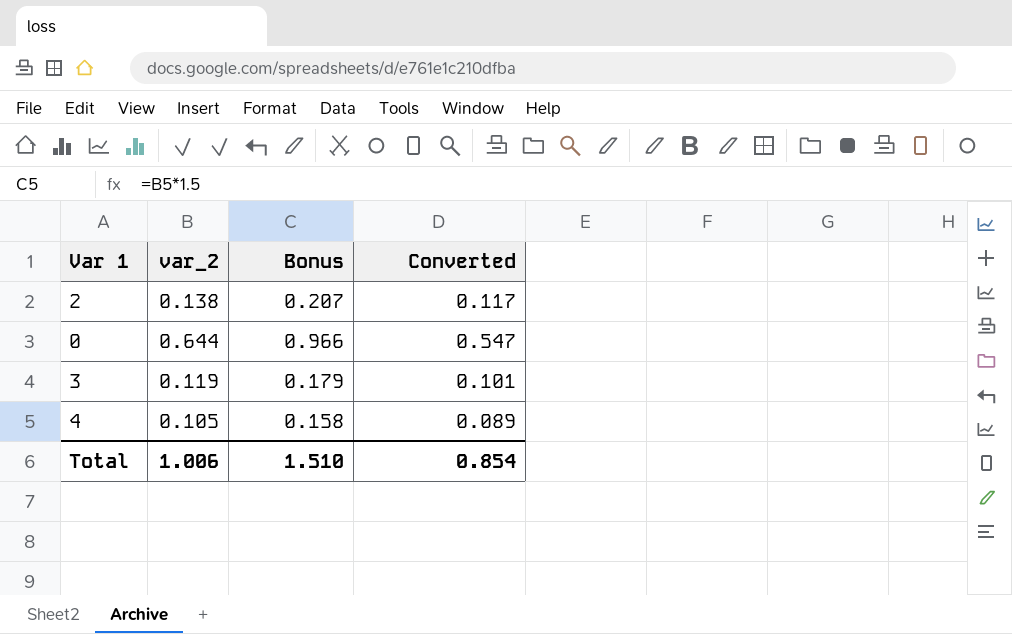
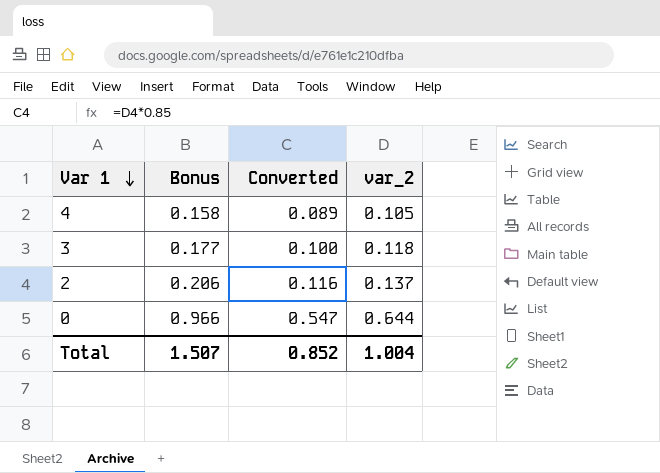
row order: none -> Var 1 descending
column var_2 | position: 2 -> 4
3 | Bonus: 0.179 -> 0.177
3 | Converted: 0.101 -> 0.100
3 | var_2: 0.119 -> 0.118
2 | Bonus: 0.207 -> 0.206
2 | Converted: 0.117 -> 0.116
2 | var_2: 0.138 -> 0.137
Total | Bonus: 1.510 -> 1.507
Total | Converted: 0.854 -> 0.852
Total | var_2: 1.006 -> 1.004

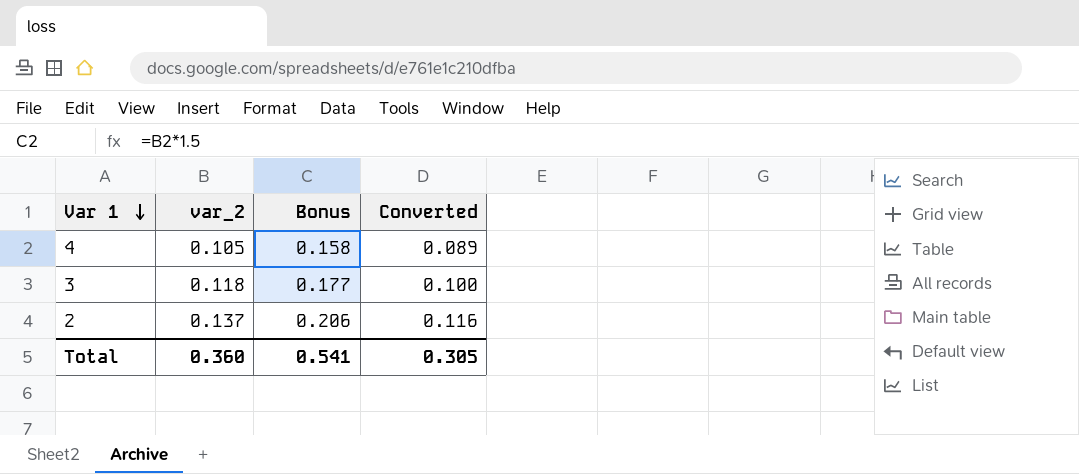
column var_2 | position: 4 -> 2
row 0: 0.966 | 0.547 | 0.644 -> none
Total | var_2: 1.004 -> 0.360
Total | Bonus: 1.507 -> 0.541
Total | Converted: 0.852 -> 0.305

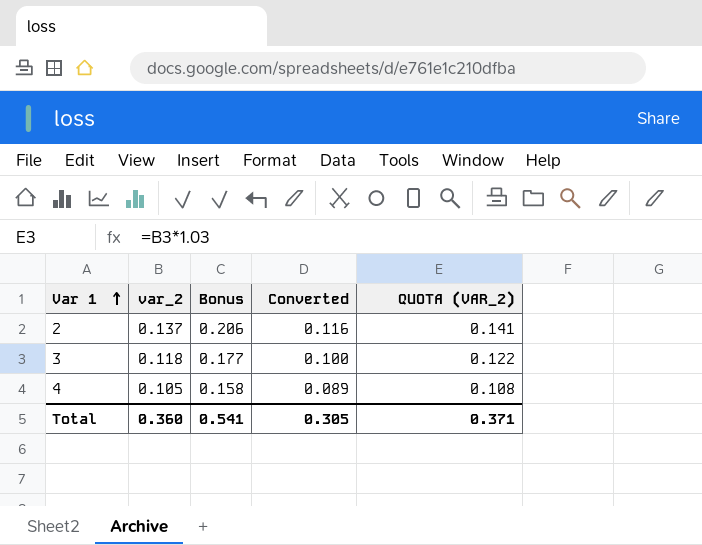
row order: Var 1 descending -> Var 1 ascending
column QUOTA (VAR_2) | formula: none -> [var_2] * 1.03

